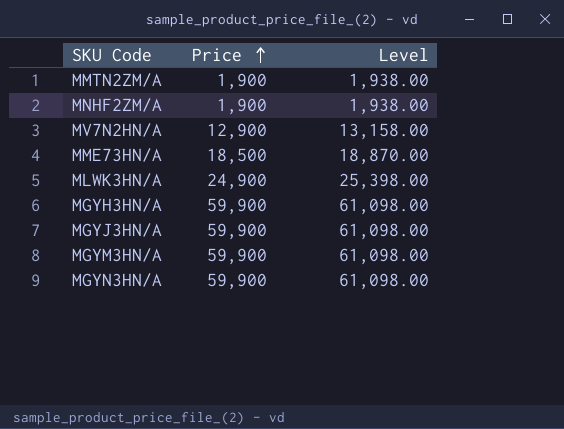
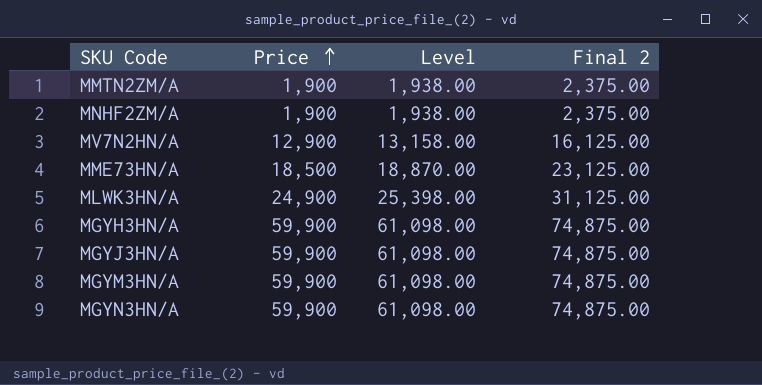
column Final 2 | formula: none -> [Price] * 1.25

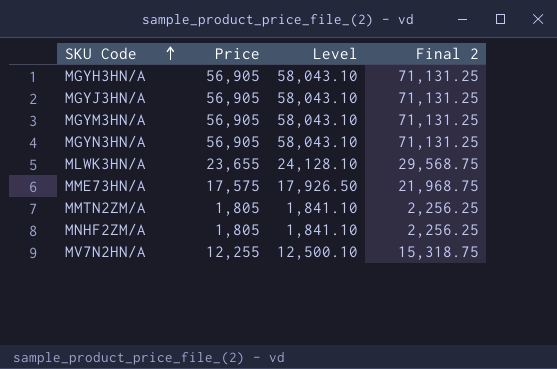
row order: Price ascending -> SKU Code ascending
MGYH3HN/A | Price: 59,900 -> 56,905
MGYH3HN/A | Level: 61,098.00 -> 58,043.10
MGYH3HN/A | Final 2: 74,875.00 -> 71,131.25
MGYJ3HN/A | Price: 59,900 -> 56,905
MGYJ3HN/A | Level: 61,098.00 -> 58,043.10
MGYJ3HN/A | Final 2: 74,875.00 -> 71,131.25
MGYM3HN/A | Price: 59,900 -> 56,905
MGYM3HN/A | Level: 61,098.00 -> 58,043.10
MGYM3HN/A | Final 2: 74,875.00 -> 71,131.25
MGYN3HN/A | Price: 59,900 -> 56,905
MGYN3HN/A | Level: 61,098.00 -> 58,043.10
MGYN3HN/A | Final 2: 74,875.00 -> 71,131.25
MLWK3HN/A | Price: 24,900 -> 23,655
MLWK3HN/A | Level: 25,398.00 -> 24,128.10
MLWK3HN/A | Final 2: 31,125.00 -> 29,568.75
MME73HN/A | Price: 18,500 -> 17,575
MME73HN/A | Level: 18,870.00 -> 17,926.50
MME73HN/A | Final 2: 23,125.00 -> 21,968.75
MMTN2ZM/A | Price: 1,900 -> 1,805
MMTN2ZM/A | Level: 1,938.00 -> 1,841.10
MMTN2ZM/A | Final 2: 2,375.00 -> 2,256.25
MNHF2ZM/A | Price: 1,900 -> 1,805
MNHF2ZM/A | Level: 1,938.00 -> 1,841.10
MNHF2ZM/A | Final 2: 2,375.00 -> 2,256.25
MV7N2HN/A | Price: 12,900 -> 12,255
MV7N2HN/A | Level: 13,158.00 -> 12,500.10
MV7N2HN/A | Final 2: 16,125.00 -> 15,318.75

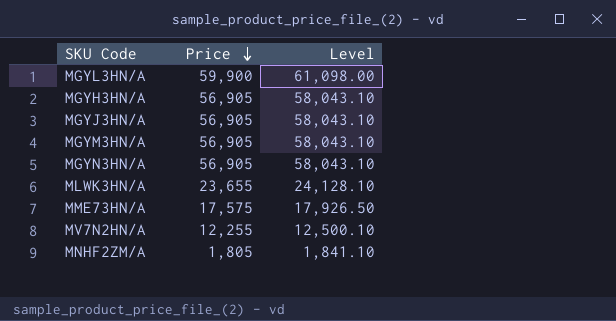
row order: SKU Code ascending -> Price descending
column Final 2 | formula: [Price] * 1.25 -> none
row MMTN2ZM/A: 1,805 | 1,841.10 | 2,256.25 -> none
row MGYL3HN/A: none -> 59,900 | 61,098.00

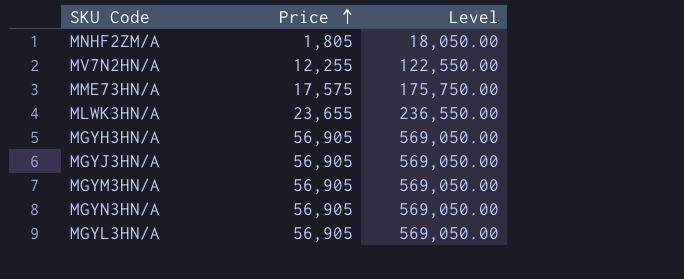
row order: Price descending -> Price ascending
column Level | formula: [Price] * 1.02 -> [Price] * 10
MGYL3HN/A | Price: 59,900 -> 56,905

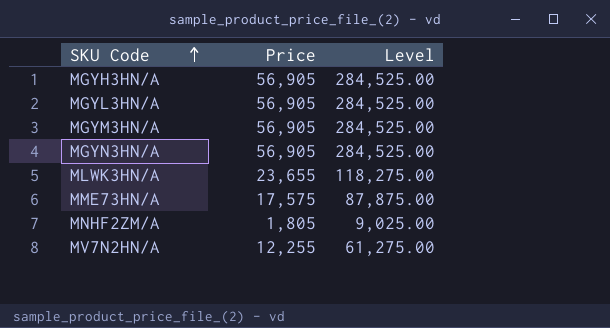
row order: Price ascending -> SKU Code ascending
column Level | formula: [Price] * 10 -> [Price] * 5
row MGYJ3HN/A: 56,905 | 569,050.00 -> none

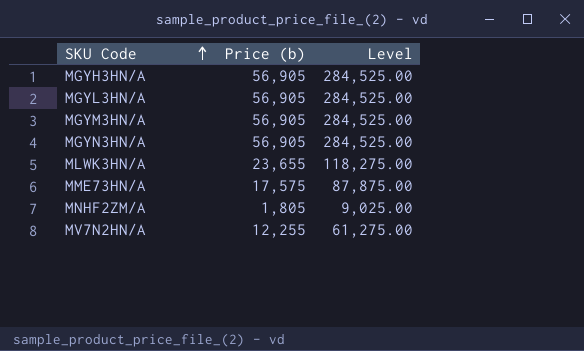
column name: Price -> Price (b)

